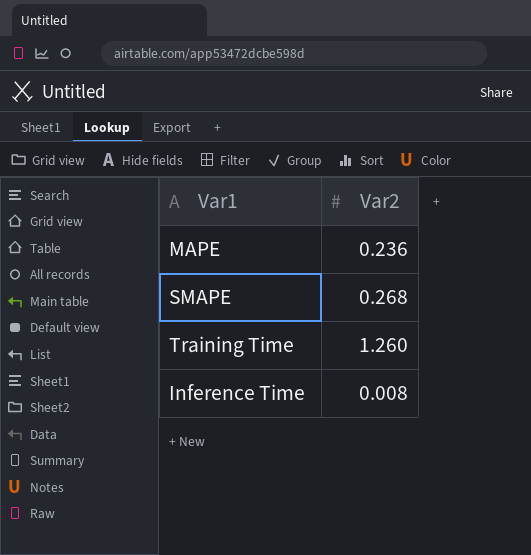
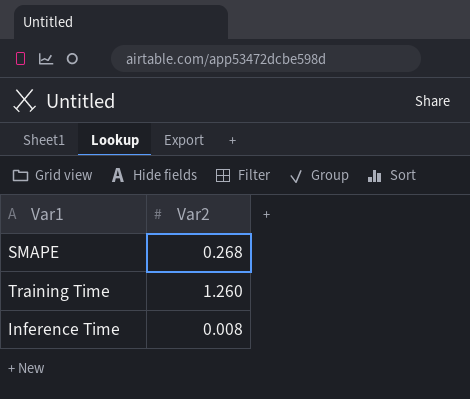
row MAPE: 0.236 -> none

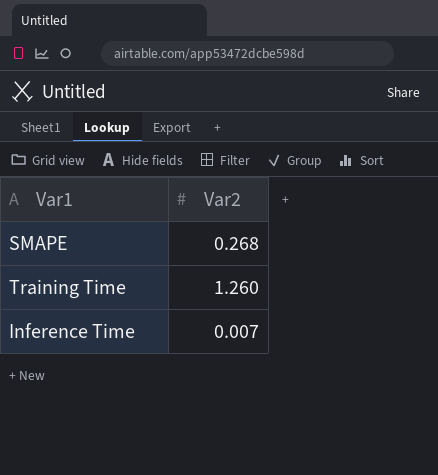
Inference Time | Var2: 0.008 -> 0.007

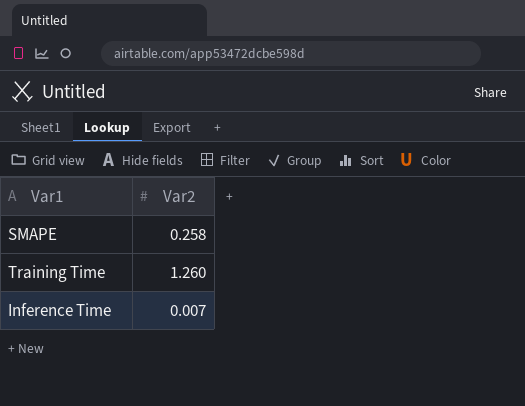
SMAPE | Var2: 0.268 -> 0.258

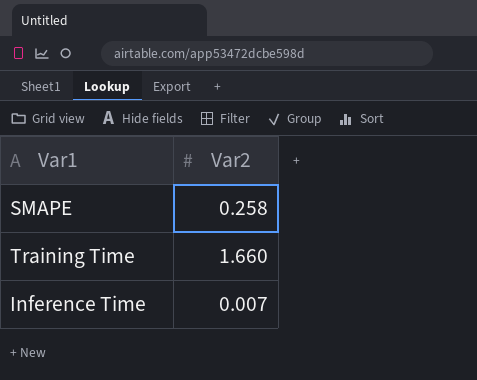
Training Time | Var2: 1.260 -> 1.660

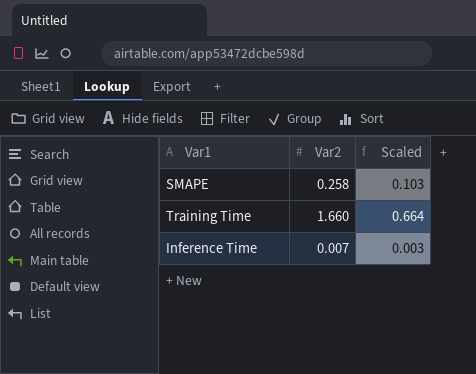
column Scaled | formula: none -> [Var2] * 0.4

